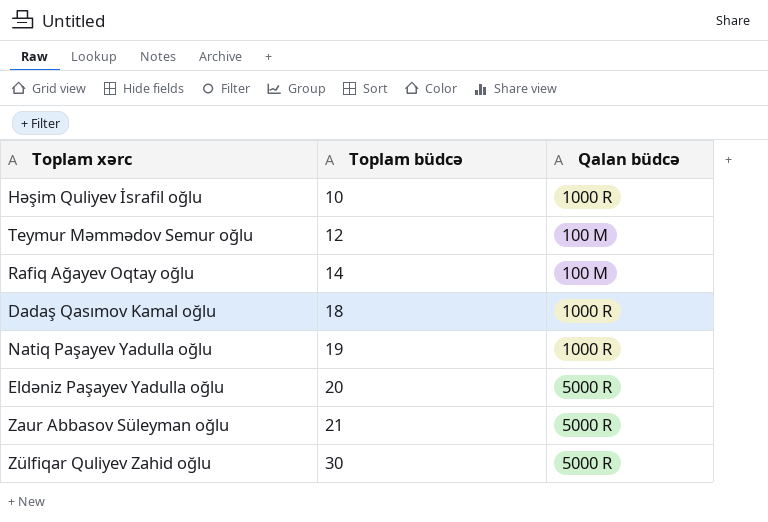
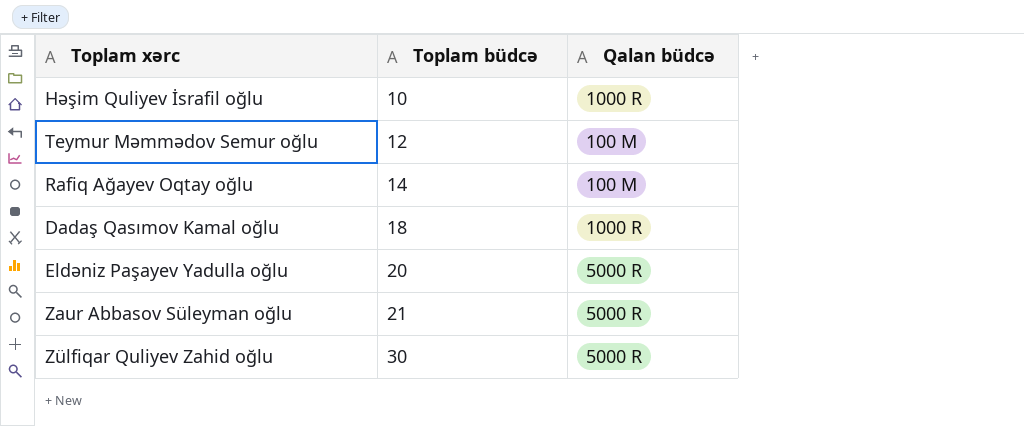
row Natiq Paşayev Yadulla oğlu: 19 | 1000 R -> none

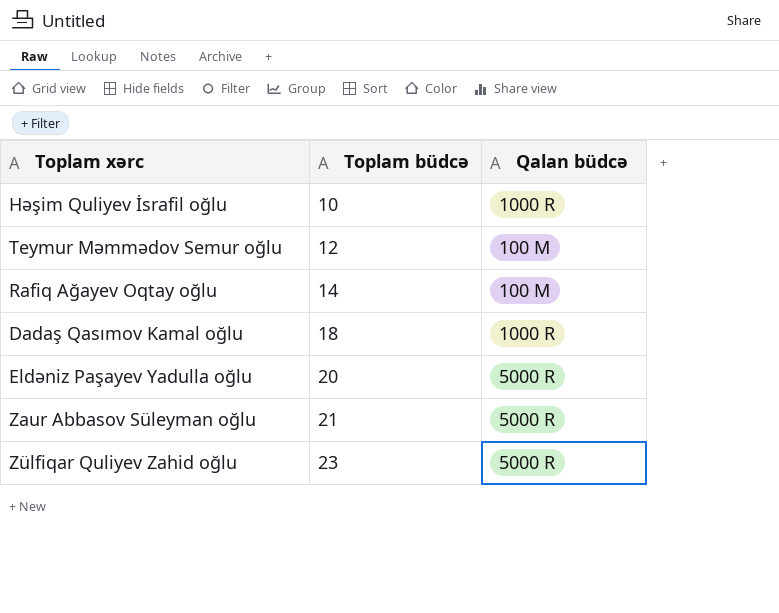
Zülfiqar Quliyev Zahid oğlu | Toplam büdcə: 30 -> 23

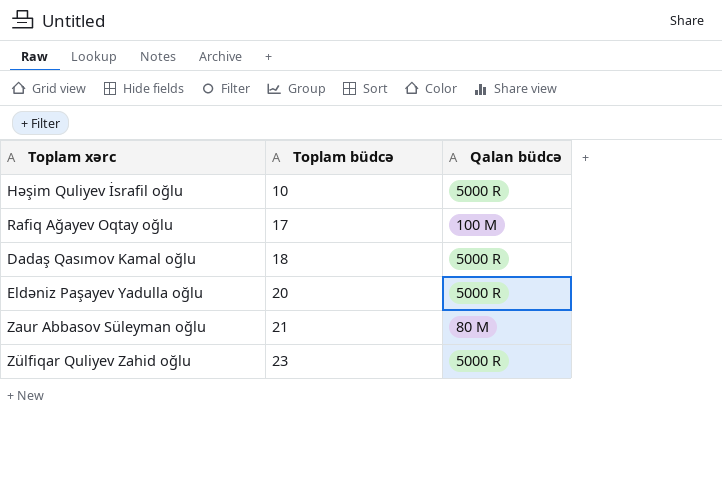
row Teymur Məmmədov Semur oğlu: 12 | 100 M -> none
Həşim Quliyev İsrafil oğlu | Qalan büdcə: 1000 R -> 5000 R
Rafiq Ağayev Oqtay oğlu | Toplam büdcə: 14 -> 17
Dadaş Qasımov Kamal oğlu | Qalan büdcə: 1000 R -> 5000 R
Zaur Abbasov Süleyman oğlu | Qalan büdcə: 5000 R -> 80 M

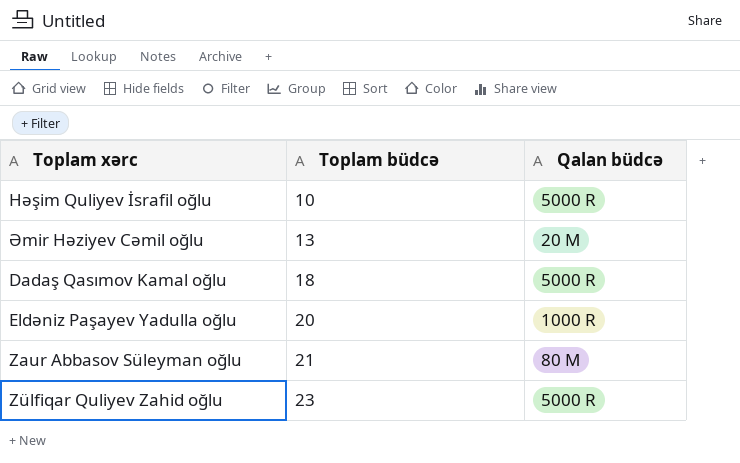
row Rafiq Ağayev Oqtay oğlu: 17 | 100 M -> none
row Əmir Həziyev Cəmil oğlu: none -> 13 | 20 M
Eldəniz Paşayev Yadulla oğlu | Qalan büdcə: 5000 R -> 1000 R

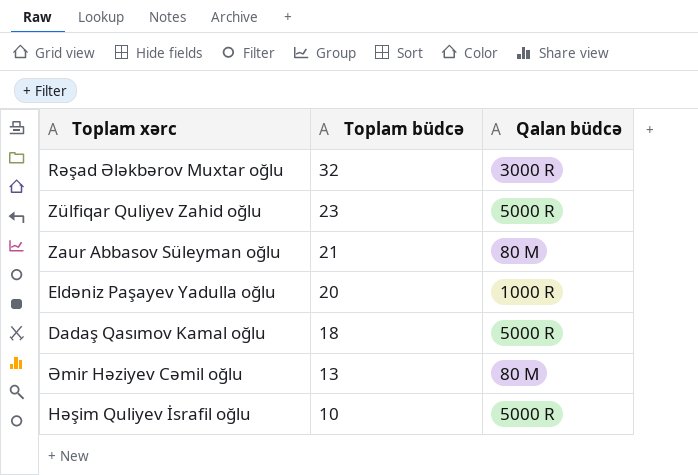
row order: Toplam büdcə ascending -> Toplam büdcə descending
row Rəşad Ələkbərov Muxtar oğlu: none -> 32 | 3000 R
Əmir Həziyev Cəmil oğlu | Qalan büdcə: 20 M -> 80 M

